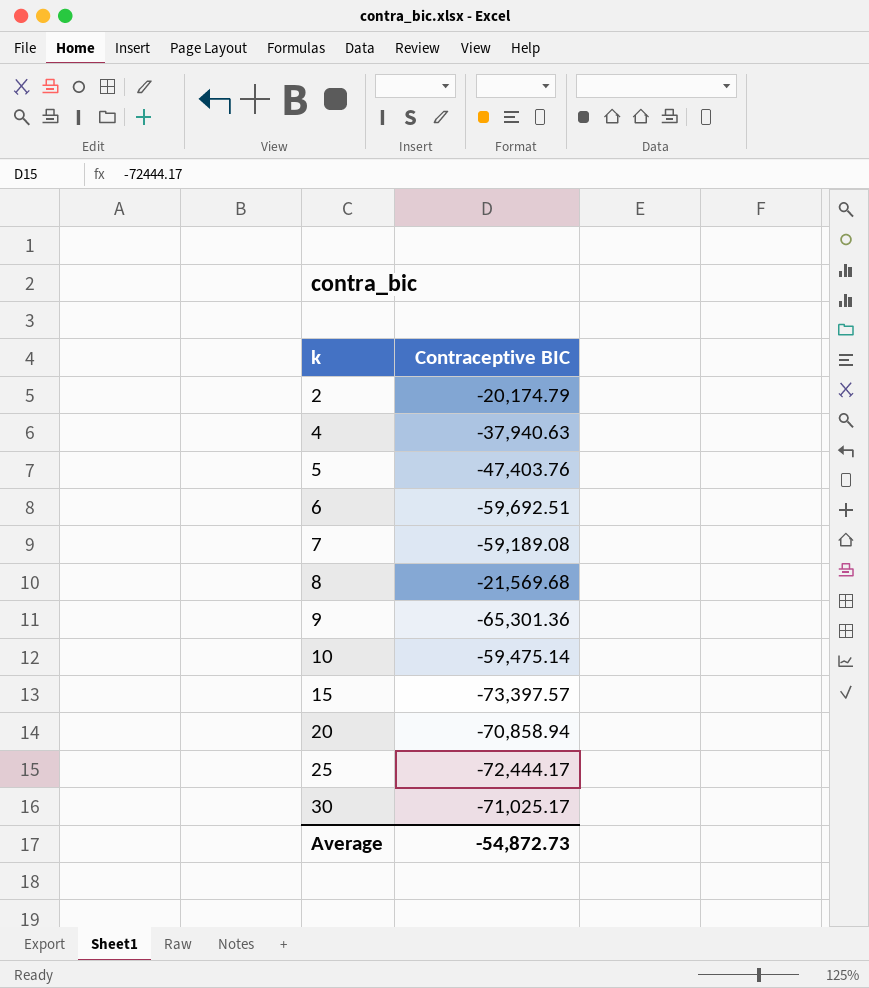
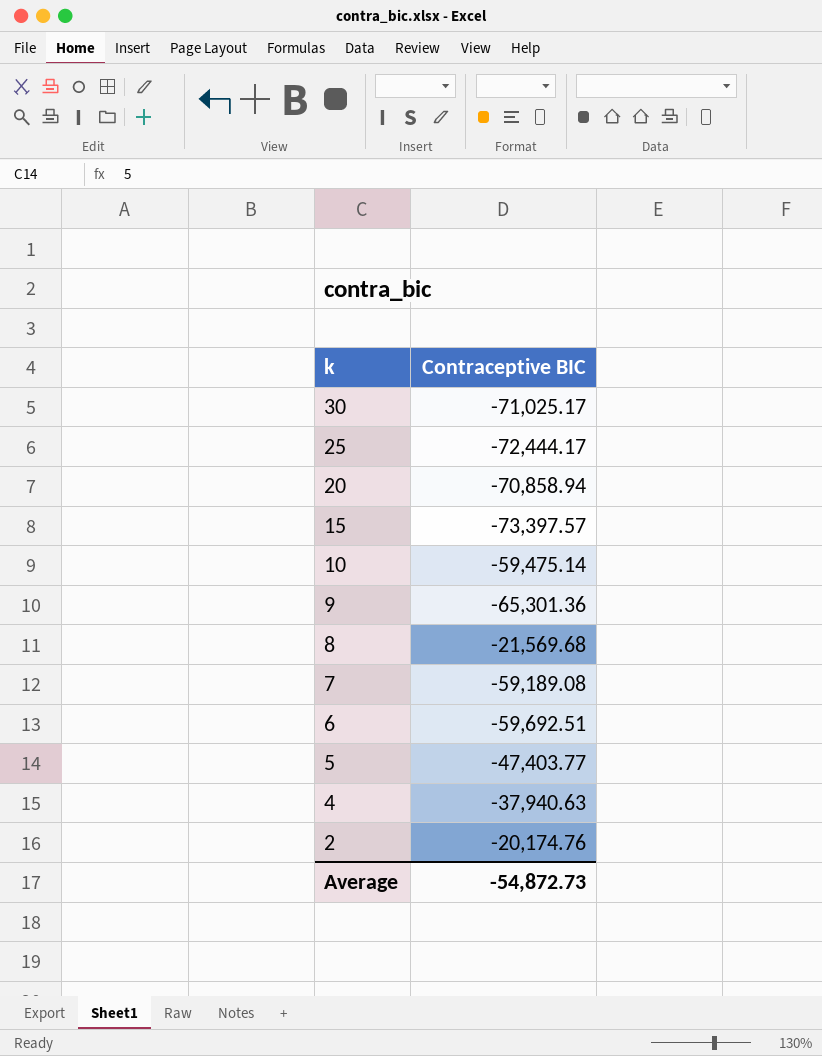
row order: k ascending -> k descending
5 | Contraceptive BIC: -47,403.76 -> -47,403.77
2 | Contraceptive BIC: -20,174.79 -> -20,174.76

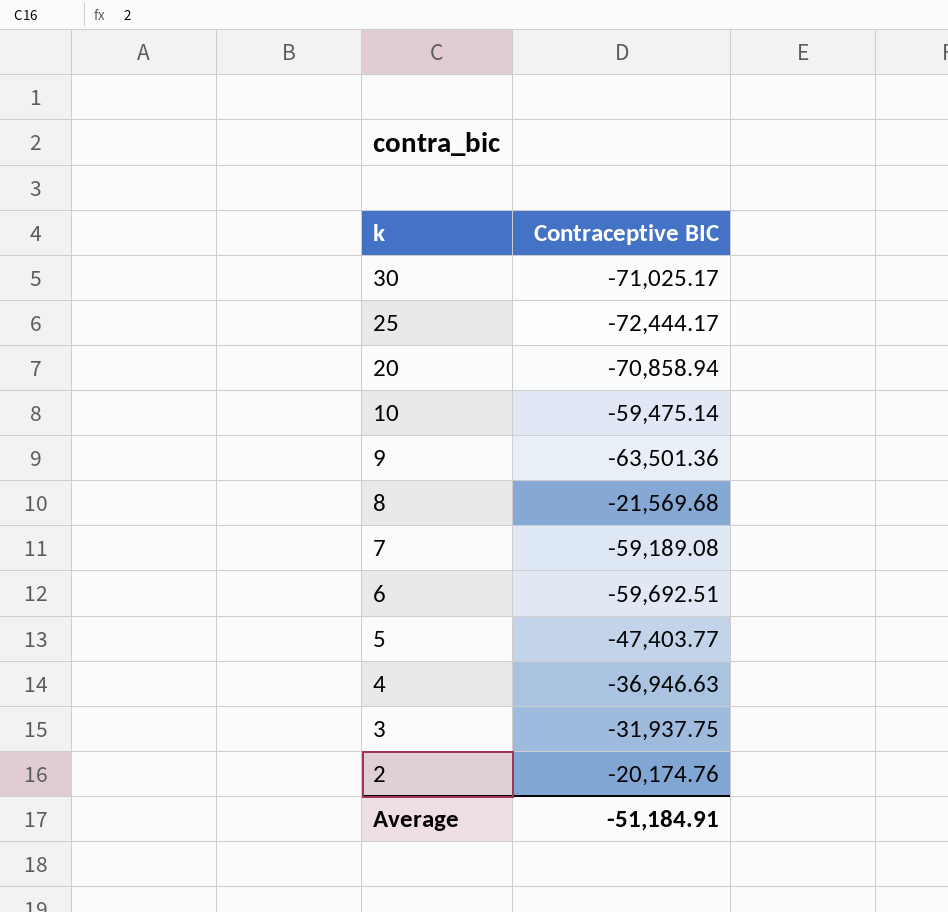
row 15: -73,397.57 -> none
9 | Contraceptive BIC: -65,301.36 -> -63,501.36
4 | Contraceptive BIC: -37,940.63 -> -36,946.63
row 3: none -> -31,937.75
Average | Contraceptive BIC: -54,872.73 -> -51,184.91

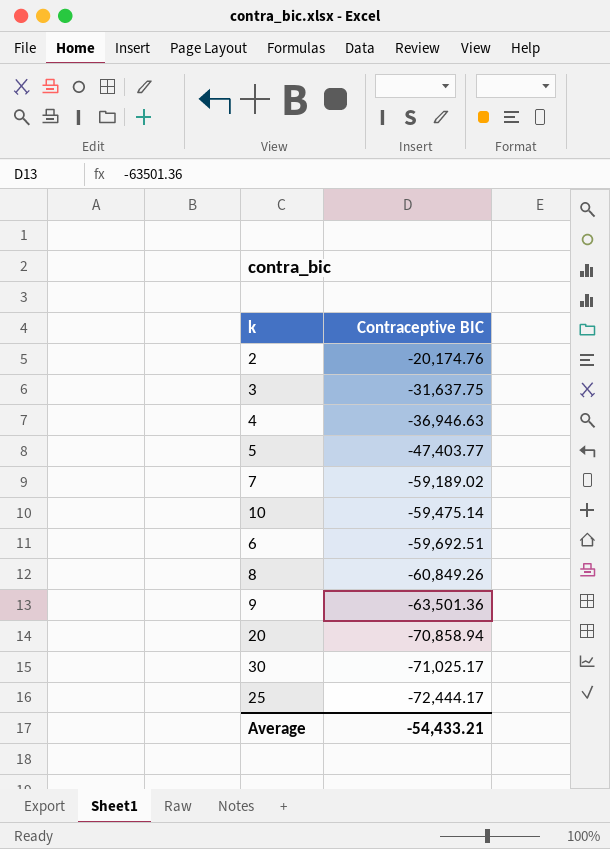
row order: k descending -> Contraceptive BIC descending
3 | Contraceptive BIC: -31,937.75 -> -31,637.75
7 | Contraceptive BIC: -59,189.08 -> -59,189.02
8 | Contraceptive BIC: -21,569.68 -> -60,849.26
Average | Contraceptive BIC: -51,184.91 -> -54,433.21

